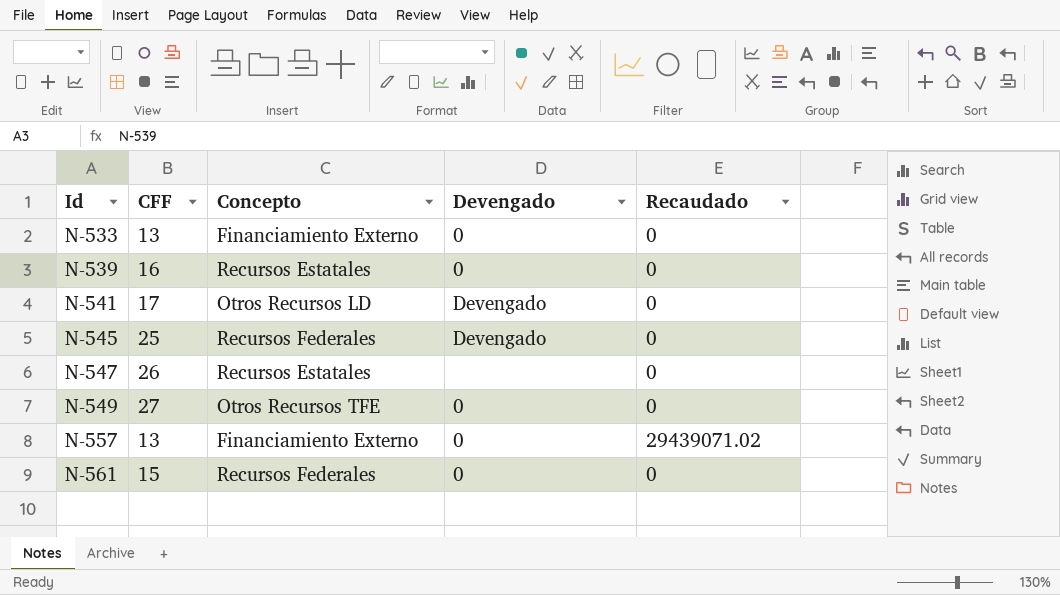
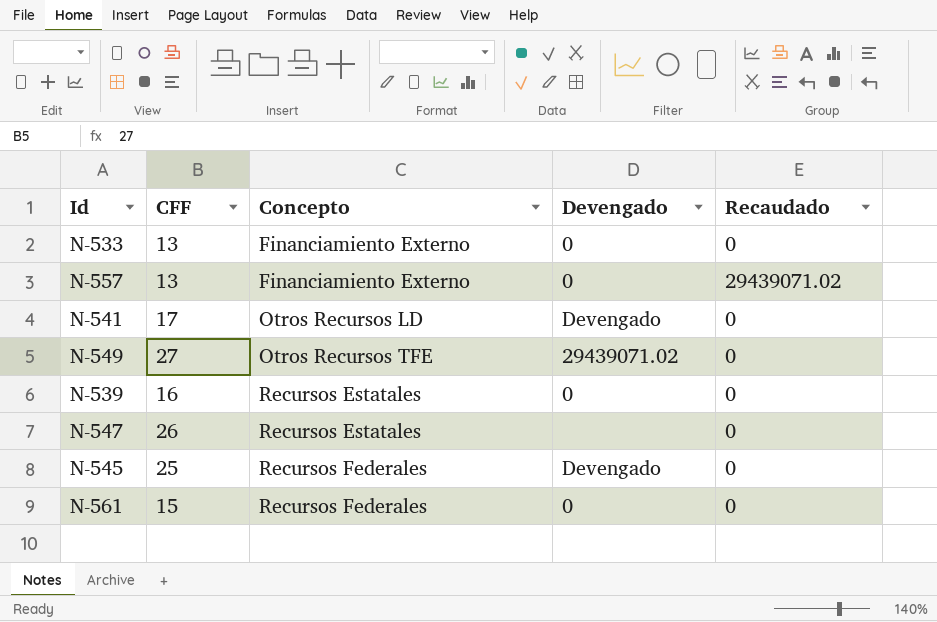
row order: Id ascending -> Concepto ascending
N-549 | Devengado: 0 -> 29439071.02

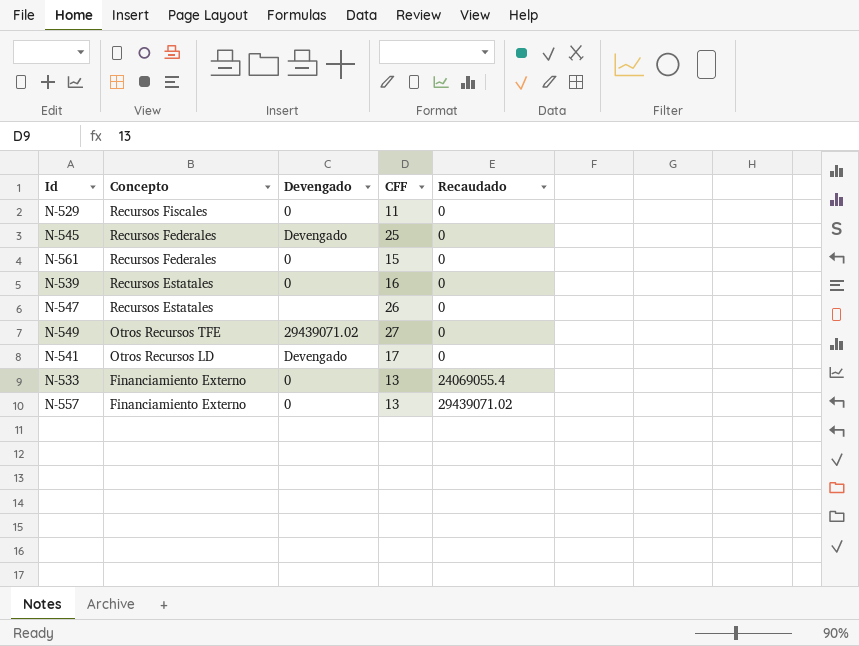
row order: Concepto ascending -> Concepto descending
column CFF | position: 2 -> 4
row N-529: none -> Recursos Fiscales | 0 | 11 | 0
N-533 | Recaudado: 0 -> 24069055.4

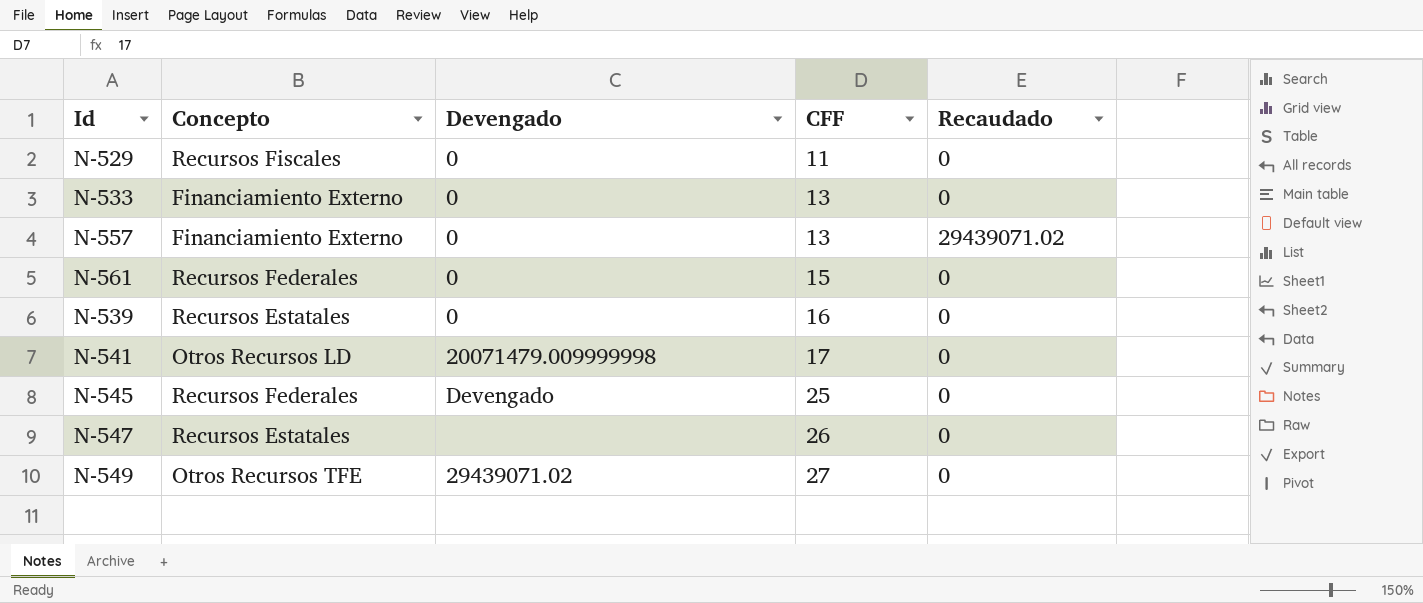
row order: Concepto descending -> CFF ascending
N-533 | Recaudado: 24069055.4 -> 0
N-541 | Devengado: Devengado -> 20071479.009999998

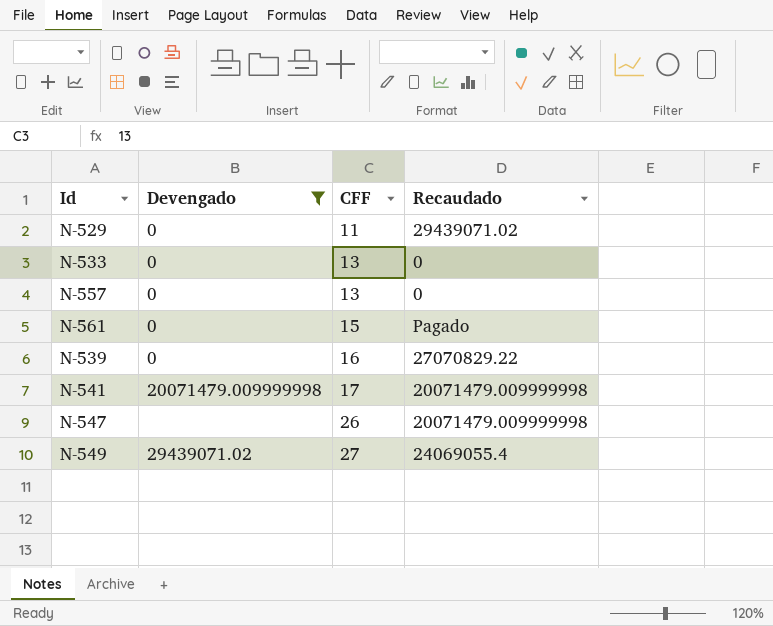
filter: none -> Devengado != Devengado
column Concepto | position: 2 -> none
N-529 | Recaudado: 0 -> 29439071.02
N-557 | Recaudado: 29439071.02 -> 0
N-561 | Recaudado: 0 -> Pagado
N-539 | Recaudado: 0 -> 27070829.22
N-541 | Recaudado: 0 -> 20071479.009999998
N-547 | Recaudado: 0 -> 20071479.009999998
N-549 | Recaudado: 0 -> 24069055.4

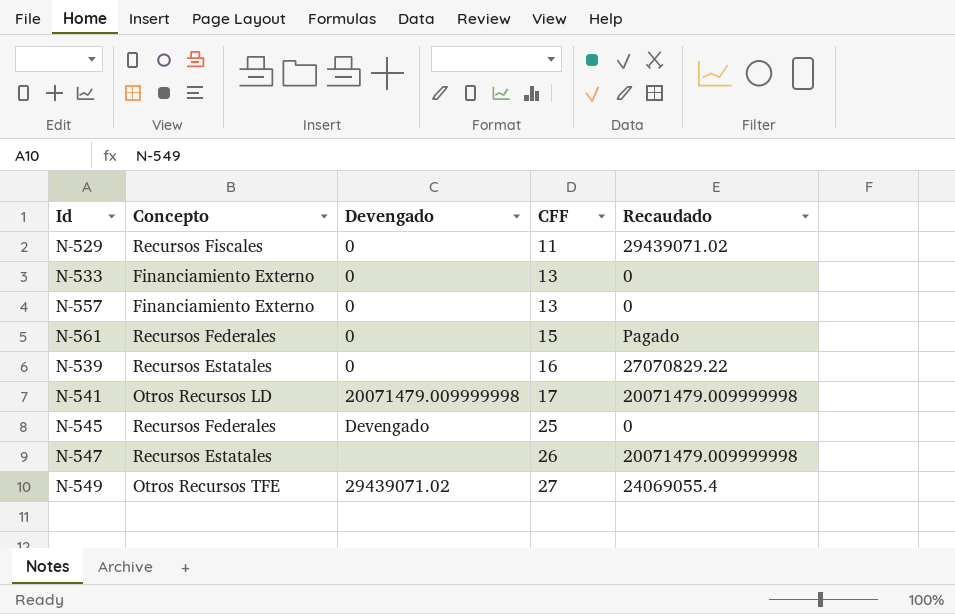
filter: Devengado != Devengado -> none
column Concepto | position: none -> 2

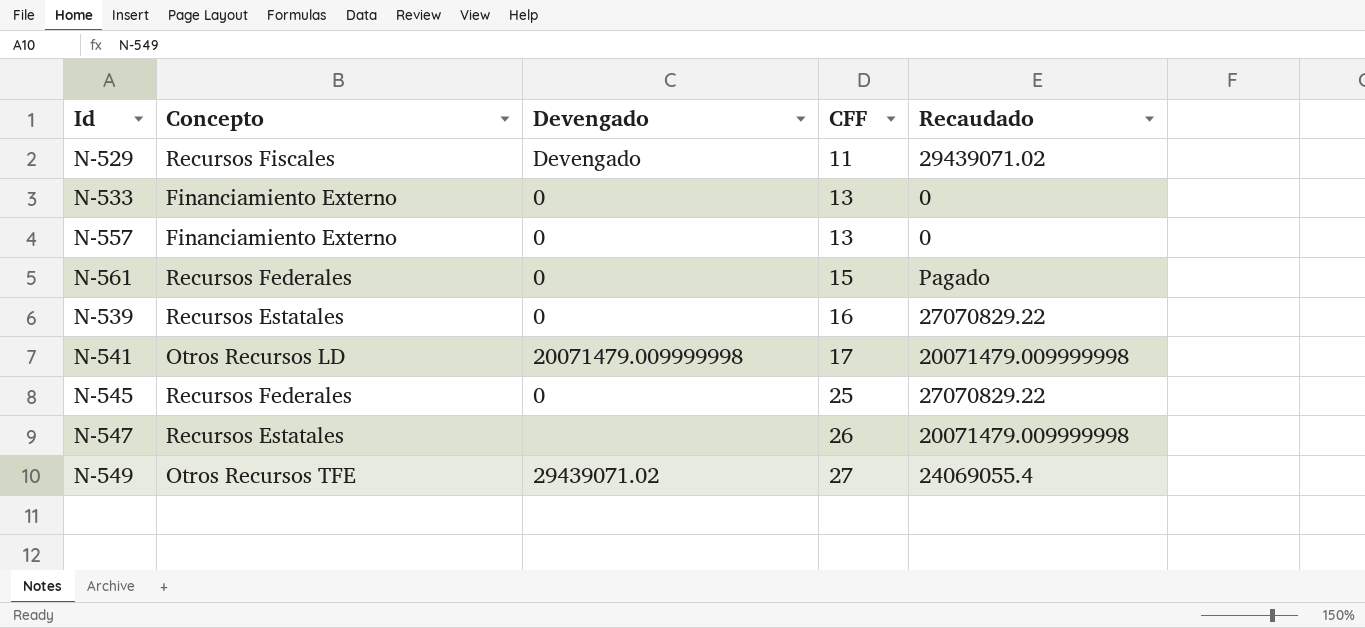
N-529 | Devengado: 0 -> Devengado
N-545 | Devengado: Devengado -> 0
N-545 | Recaudado: 0 -> 27070829.22

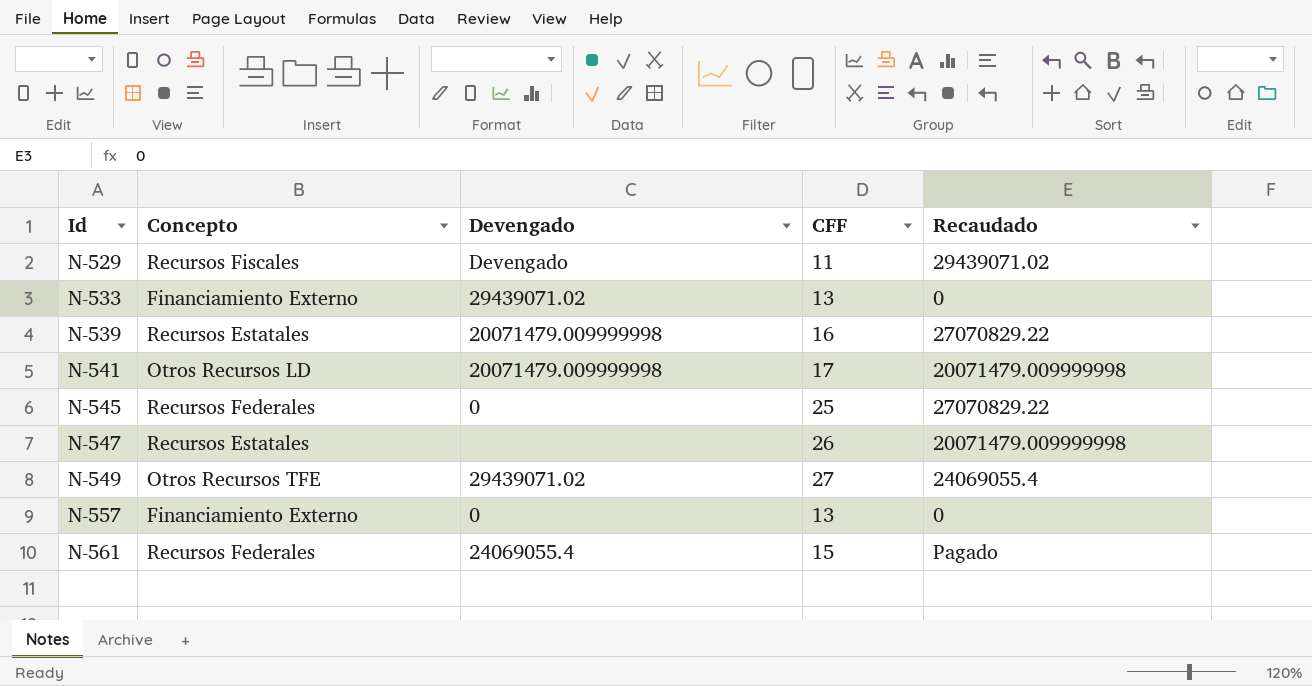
row order: CFF ascending -> Id ascending
N-533 | Devengado: 0 -> 29439071.02
N-539 | Devengado: 0 -> 20071479.009999998
N-561 | Devengado: 0 -> 24069055.4

